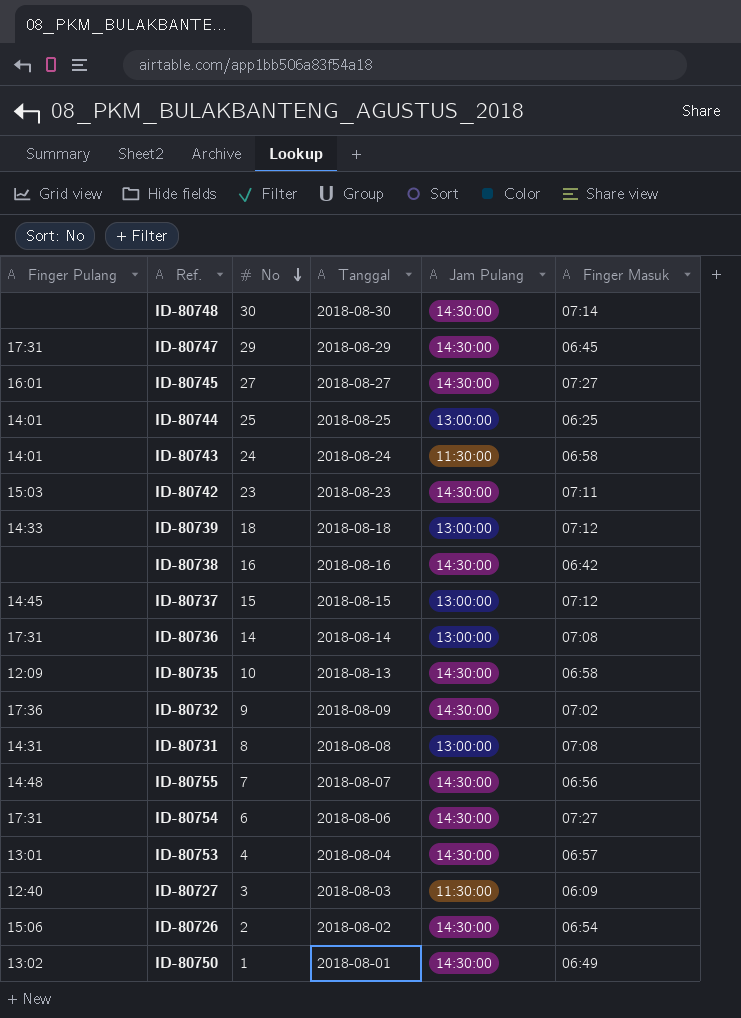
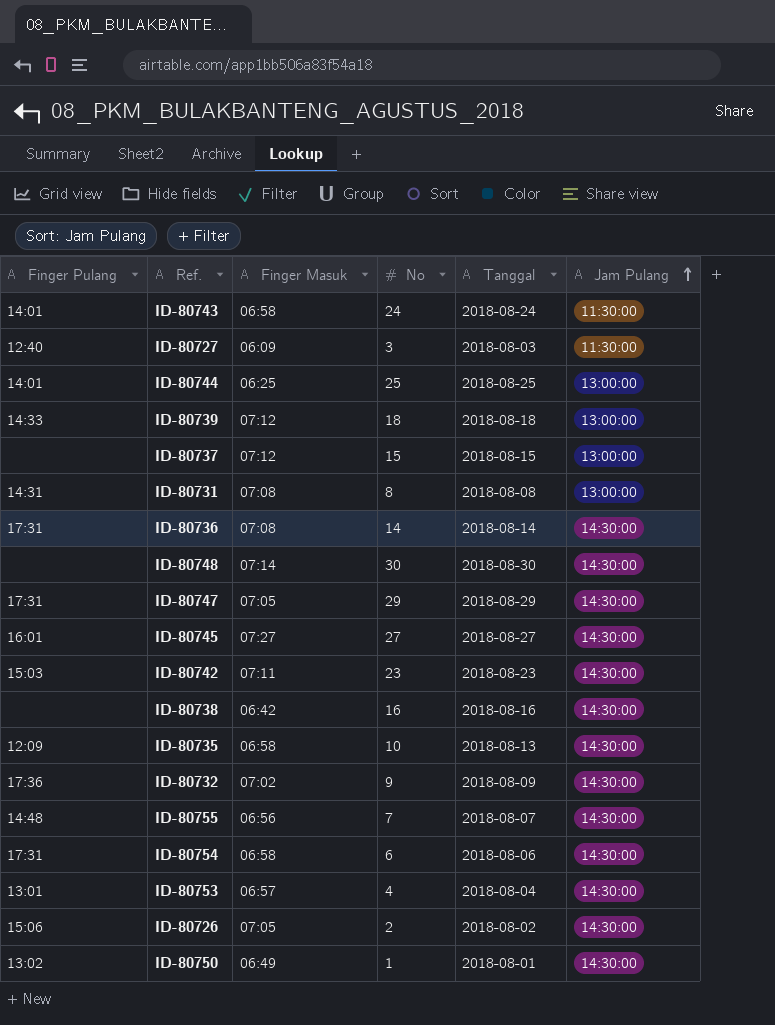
row order: No descending -> Jam Pulang ascending
column Finger Masuk | position: 6 -> 3
ID-80737 | Finger Pulang: 14:45 -> none
ID-80736 | Jam Pulang: 13:00:00 -> 14:30:00
ID-80747 | Finger Masuk: 06:45 -> 07:05
ID-80754 | Finger Masuk: 07:27 -> 06:58
ID-80726 | Finger Masuk: 06:54 -> 07:05

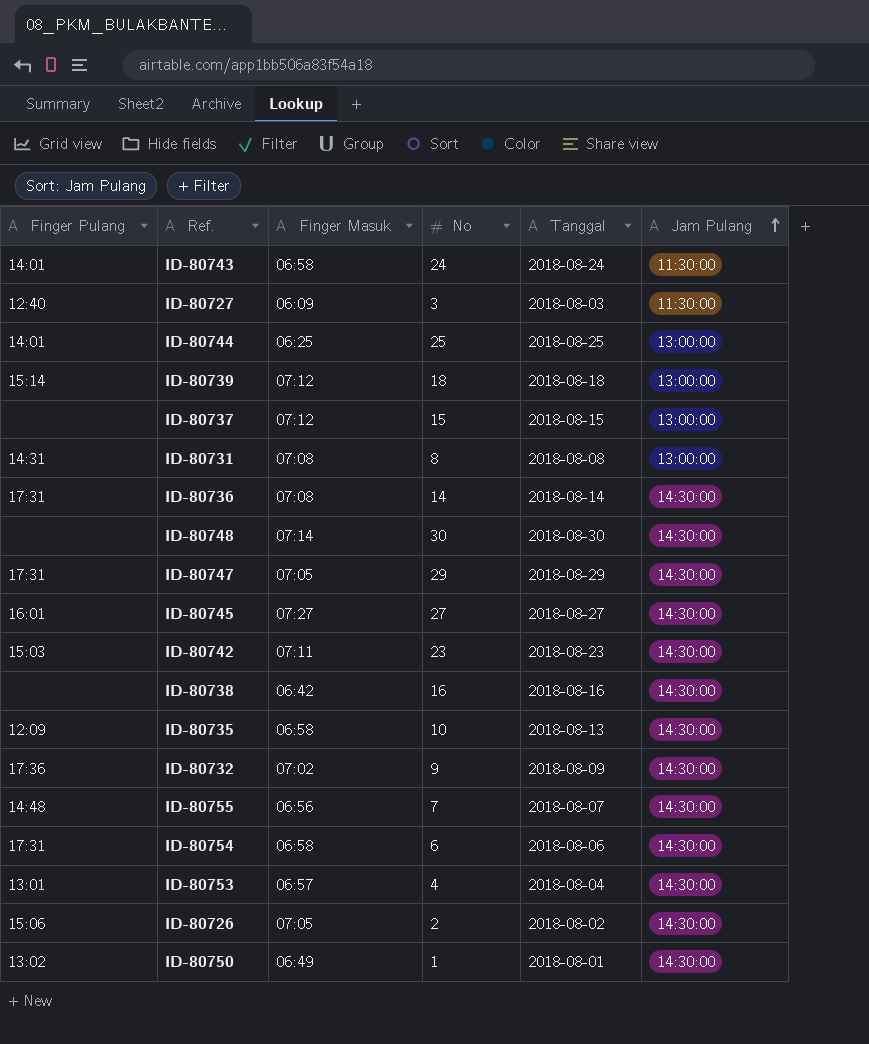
ID-80739 | Finger Pulang: 14:33 -> 15:14

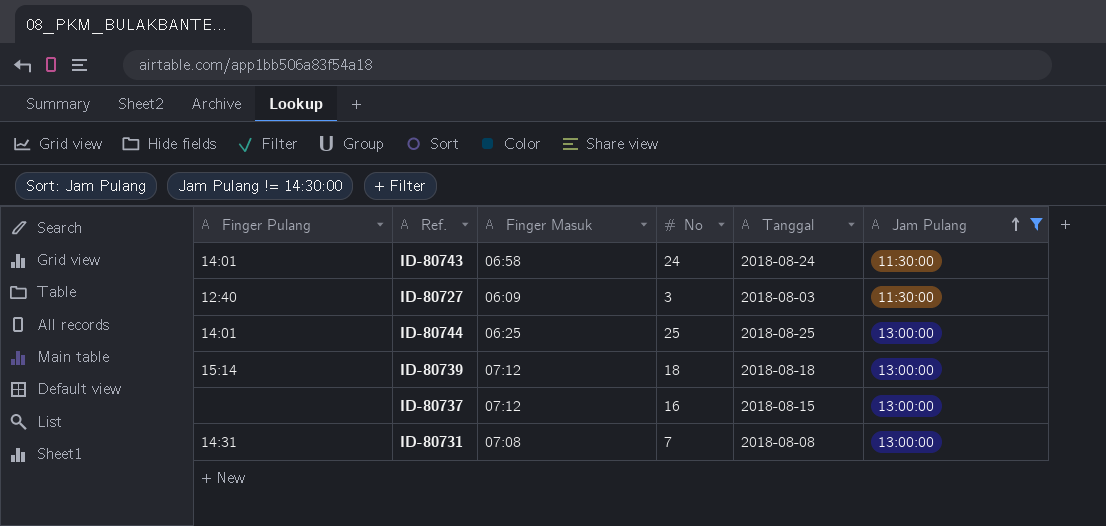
filter: none -> Jam Pulang != 14:30:00
ID-80737 | No: 15 -> 16
ID-80731 | No: 8 -> 7

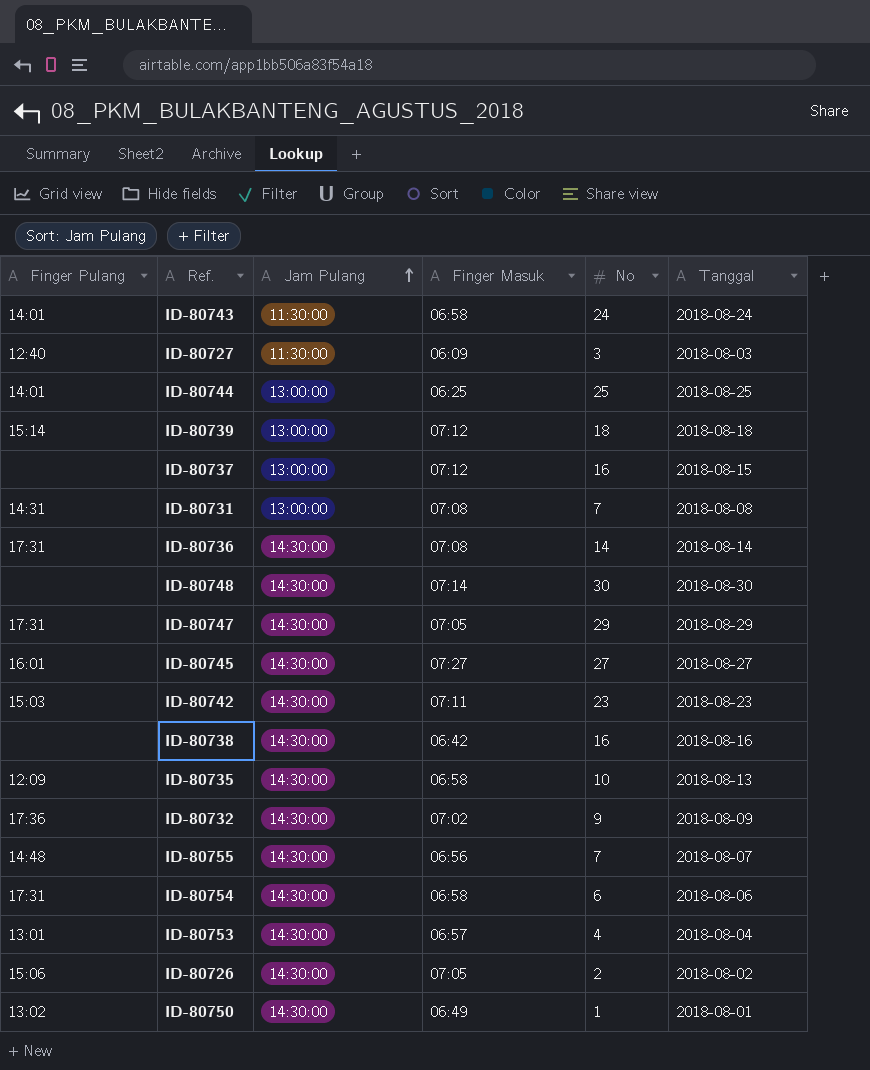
filter: Jam Pulang != 14:30:00 -> none
column Jam Pulang | position: 6 -> 3

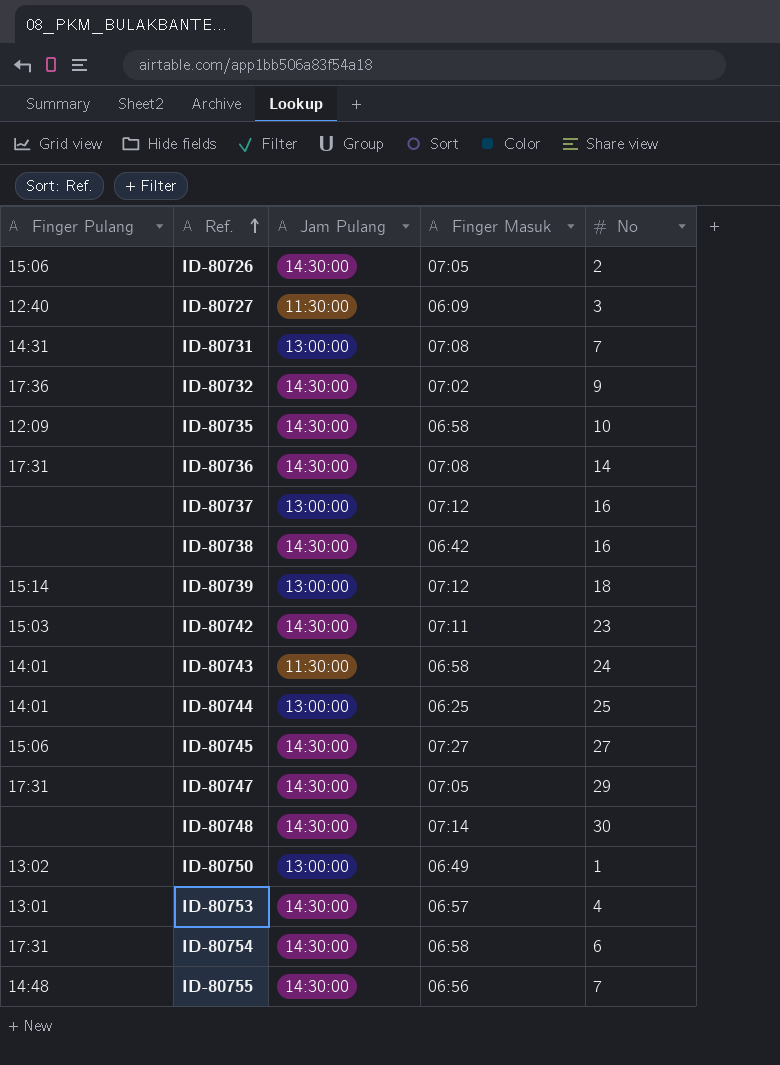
row order: Jam Pulang ascending -> Ref. ascending
column Tanggal | position: 6 -> none
ID-80745 | Finger Pulang: 16:01 -> 15:06
ID-80750 | Jam Pulang: 14:30:00 -> 13:00:00

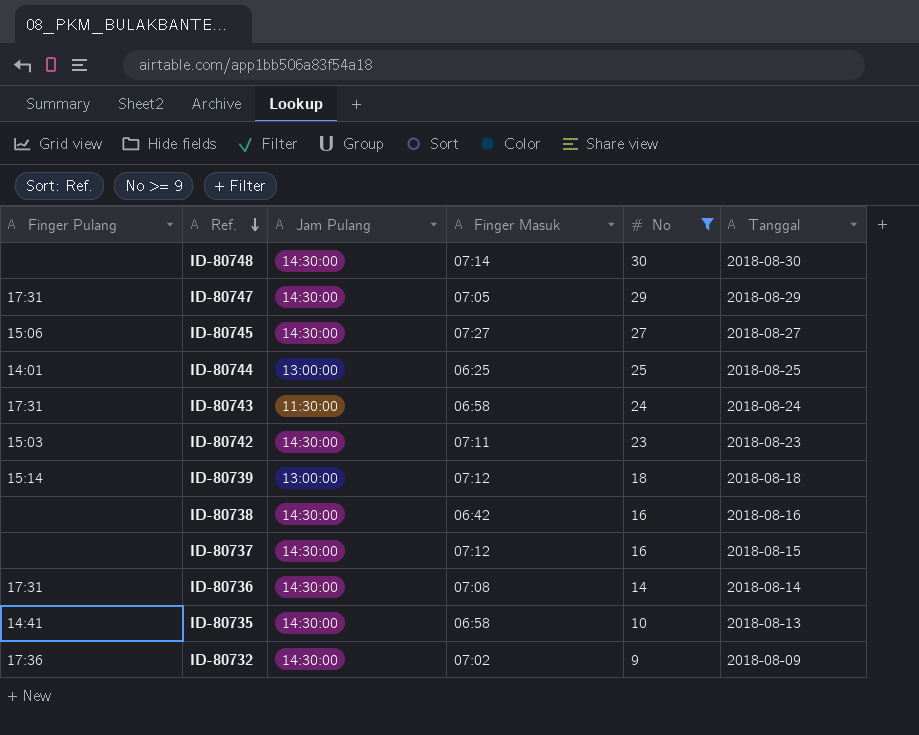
filter: none -> No >= 9
row order: Ref. ascending -> Ref. descending
column Tanggal | position: none -> 6
ID-80743 | Finger Pulang: 14:01 -> 17:31
ID-80737 | Jam Pulang: 13:00:00 -> 14:30:00
ID-80735 | Finger Pulang: 12:09 -> 14:41

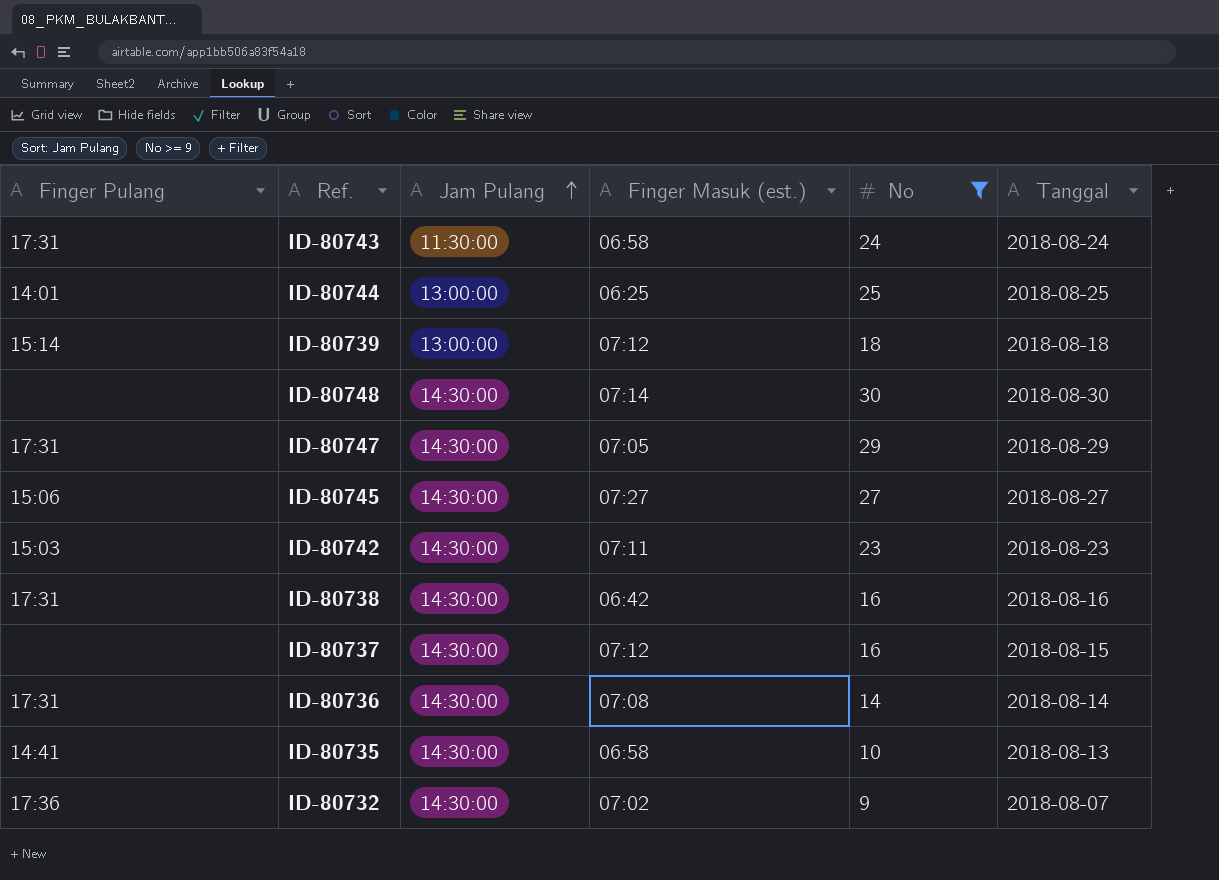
row order: Ref. descending -> Jam Pulang ascending
column name: Finger Masuk -> Finger Masuk (est.)
ID-80738 | Finger Pulang: none -> 17:31
ID-80732 | Tanggal: 2018-08-09 -> 2018-08-07

